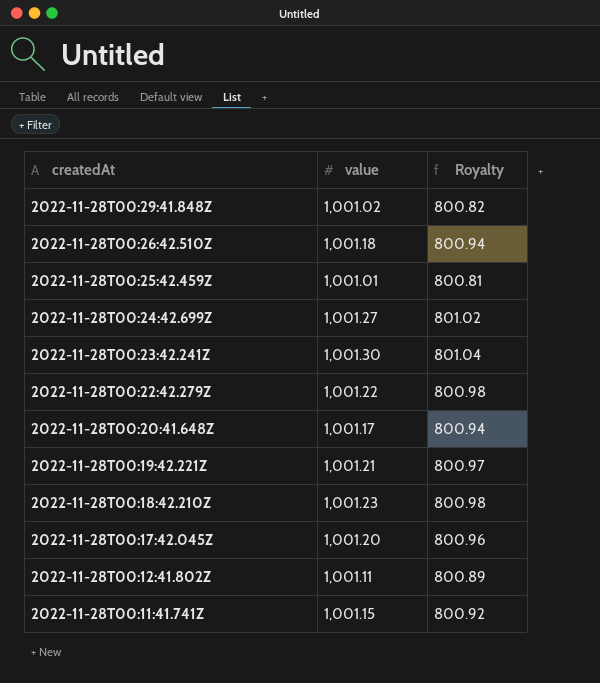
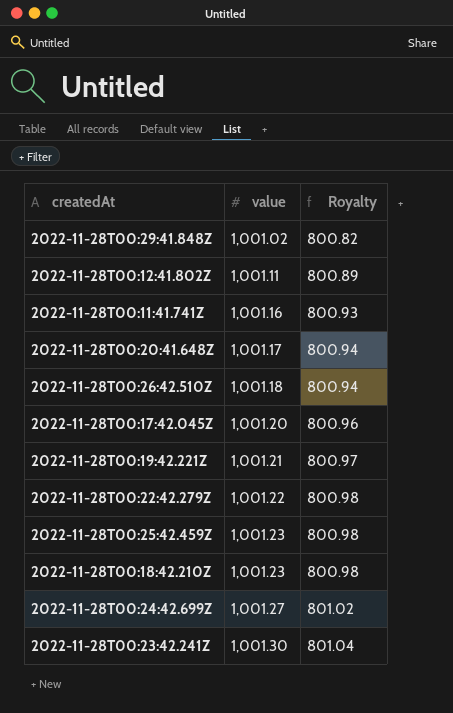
row order: createdAt descending -> value ascending
2022-11-28T00:11:41.741Z | value: 1,001.15 -> 1,001.16
2022-11-28T00:11:41.741Z | Royalty: 800.92 -> 800.93
2022-11-28T00:25:42.459Z | value: 1,001.01 -> 1,001.23
2022-11-28T00:25:42.459Z | Royalty: 800.81 -> 800.98

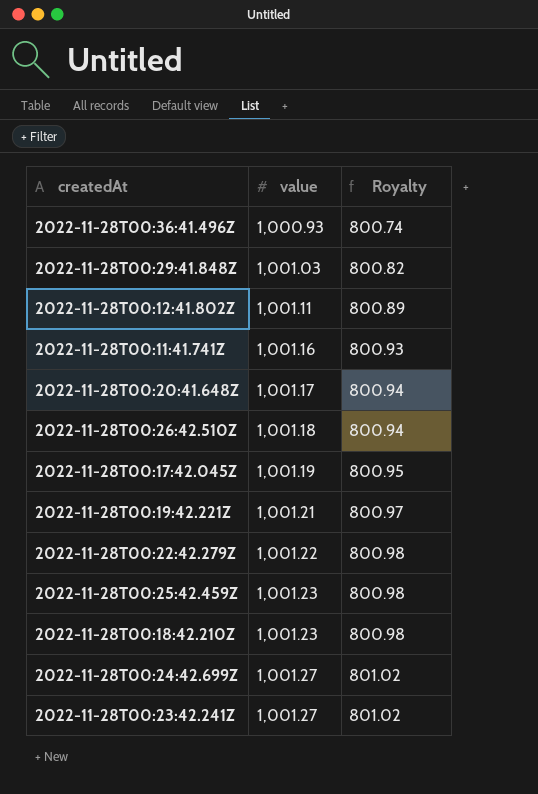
row 2022-11-28T00:36:41.496Z: none -> 1,000.93 | 800.74
2022-11-28T00:29:41.848Z | value: 1,001.02 -> 1,001.03
2022-11-28T00:17:42.045Z | value: 1,001.20 -> 1,001.19
2022-11-28T00:17:42.045Z | Royalty: 800.96 -> 800.95
2022-11-28T00:23:42.241Z | value: 1,001.30 -> 1,001.27
2022-11-28T00:23:42.241Z | Royalty: 801.04 -> 801.02

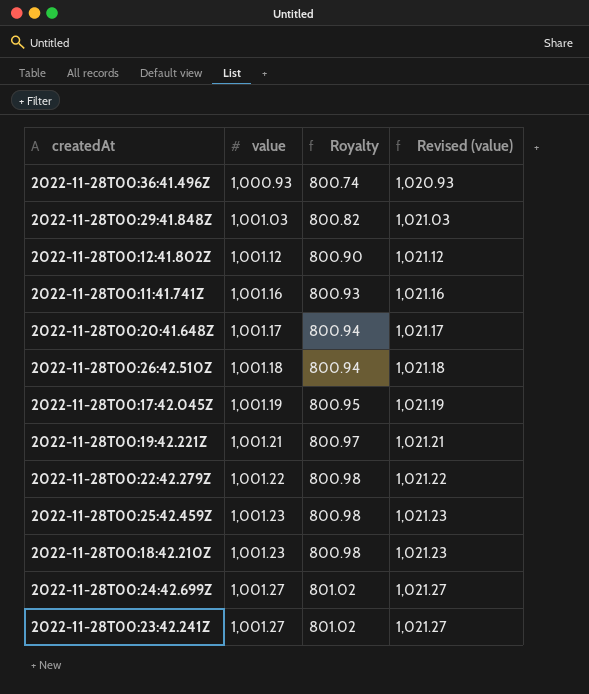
column Revised (value) | formula: none -> [value] + 20
2022-11-28T00:12:41.802Z | value: 1,001.11 -> 1,001.12
2022-11-28T00:12:41.802Z | Royalty: 800.89 -> 800.90

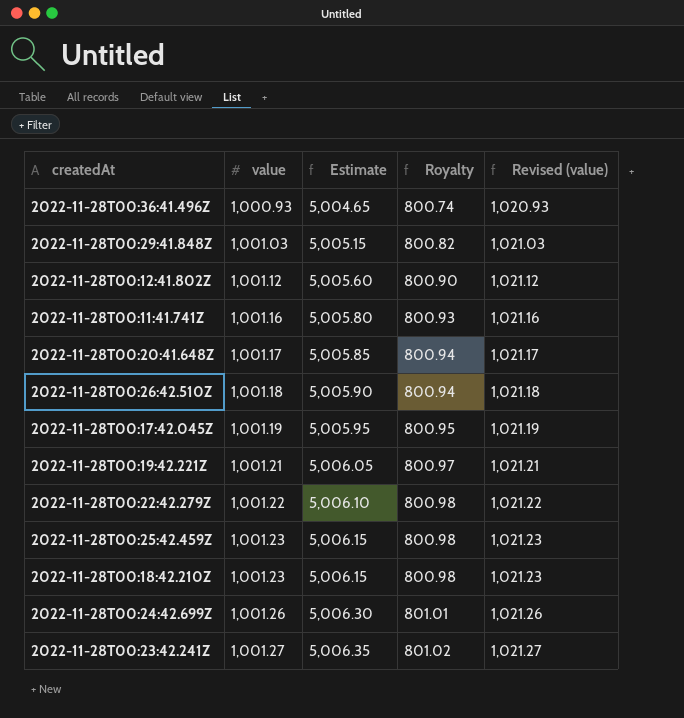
column Estimate | formula: none -> [value] * 5
2022-11-28T00:24:42.699Z | value: 1,001.27 -> 1,001.26
2022-11-28T00:24:42.699Z | Royalty: 801.02 -> 801.01
2022-11-28T00:24:42.699Z | Revised (value): 1,021.27 -> 1,021.26

